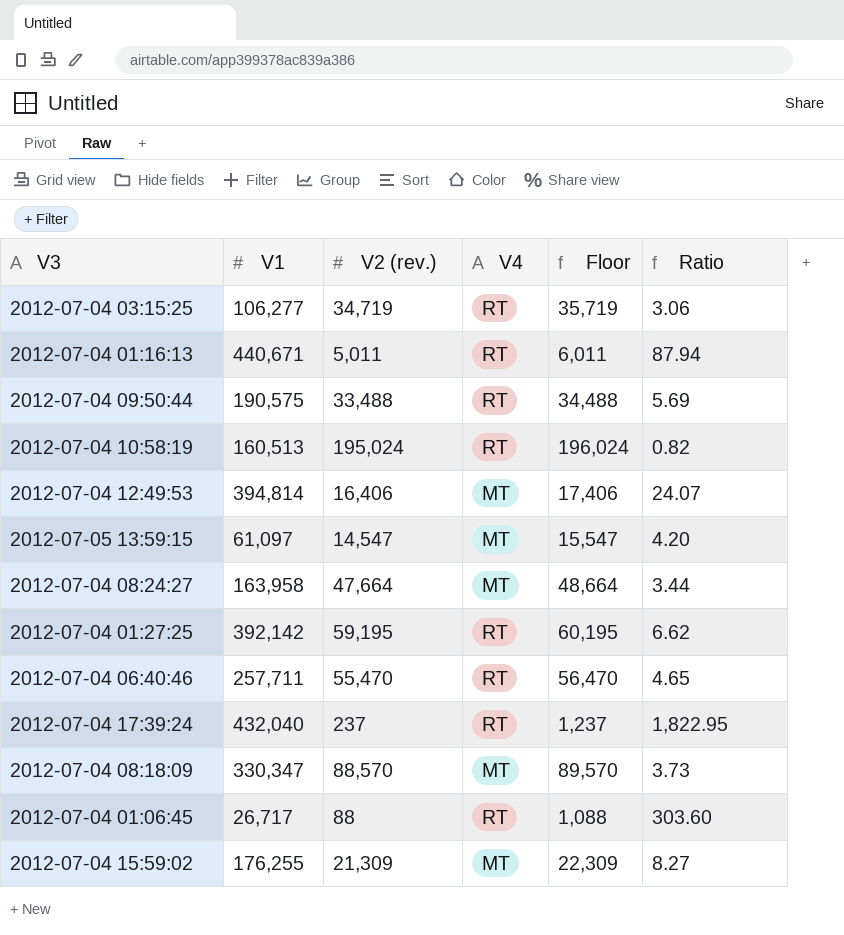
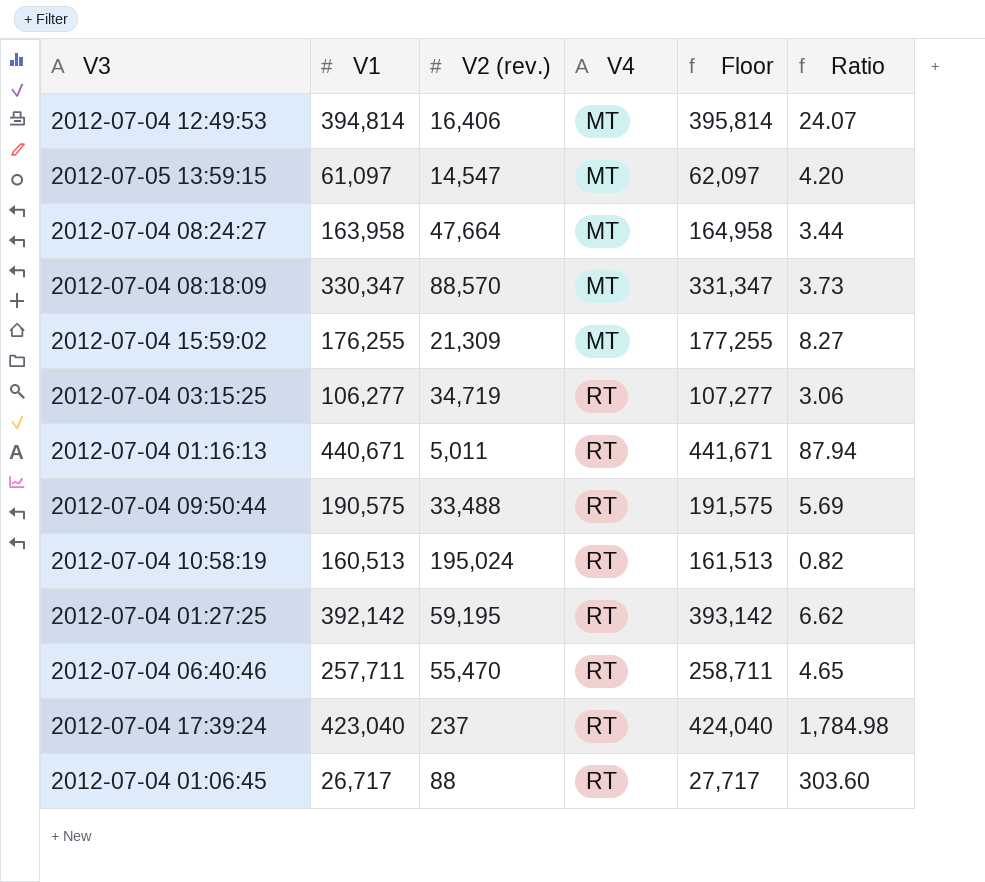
row order: none -> V4 ascending
column Floor | formula: [V2 (rev.)] + 1000 -> [V1] + 1000
2012-07-04 17:39:24 | V1: 432,040 -> 423,040
2012-07-04 17:39:24 | Ratio: 1,822.95 -> 1,784.98

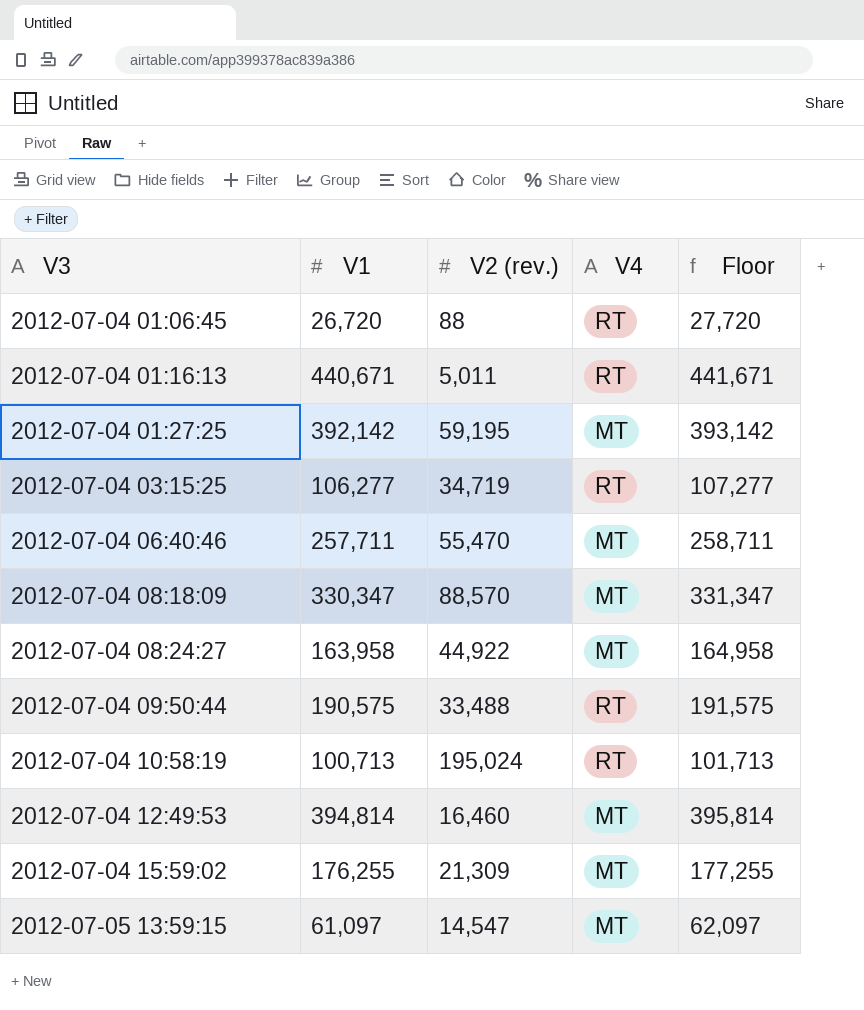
row order: V4 ascending -> V3 ascending
column Ratio | formula: [V1] / [V2 (rev.)] -> none
row 2012-07-04 17:39:24: 423,040 | 237 | RT | 424,040 | 1,784.98 -> none
2012-07-04 01:06:45 | V1: 26,717 -> 26,720
2012-07-04 01:06:45 | Floor: 27,717 -> 27,720
2012-07-04 01:27:25 | V4: RT -> MT
2012-07-04 06:40:46 | V4: RT -> MT
2012-07-04 08:24:27 | V2 (rev.): 47,664 -> 44,922
2012-07-04 10:58:19 | V1: 160,513 -> 100,713
2012-07-04 10:58:19 | Floor: 161,513 -> 101,713
2012-07-04 12:49:53 | V2 (rev.): 16,406 -> 16,460

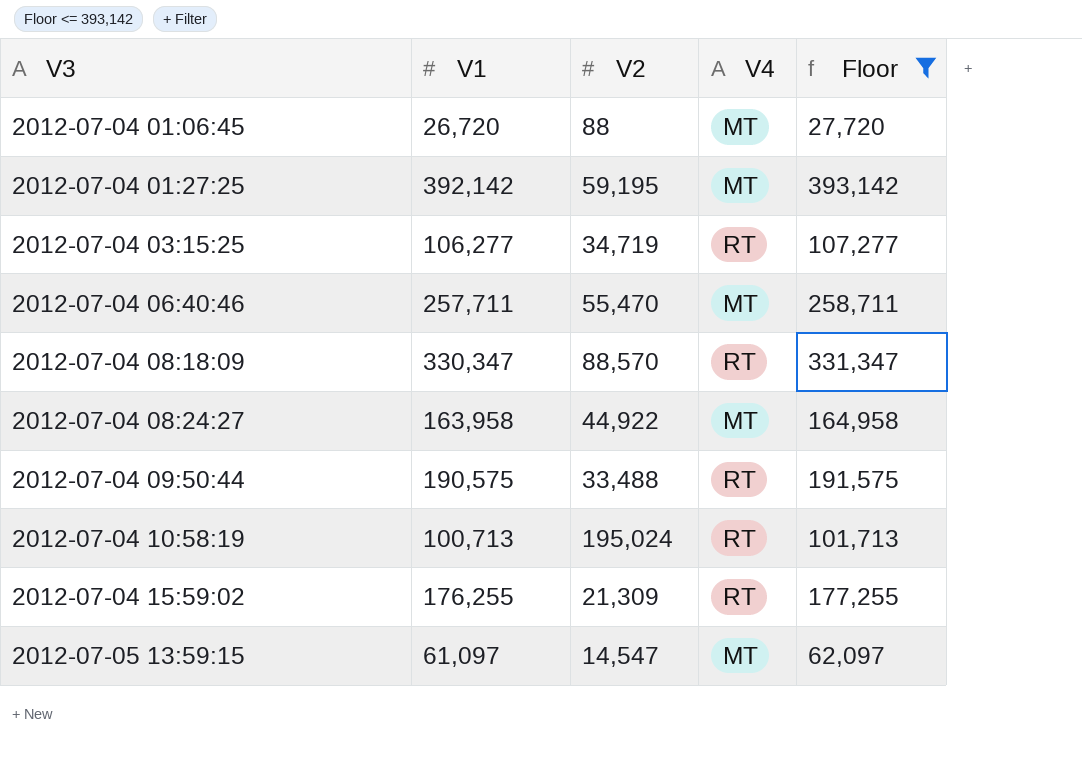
filter: none -> Floor <= 393,142
column name: V2 (rev.) -> V2
2012-07-04 01:06:45 | V4: RT -> MT
2012-07-04 08:18:09 | V4: MT -> RT
2012-07-04 15:59:02 | V4: MT -> RT

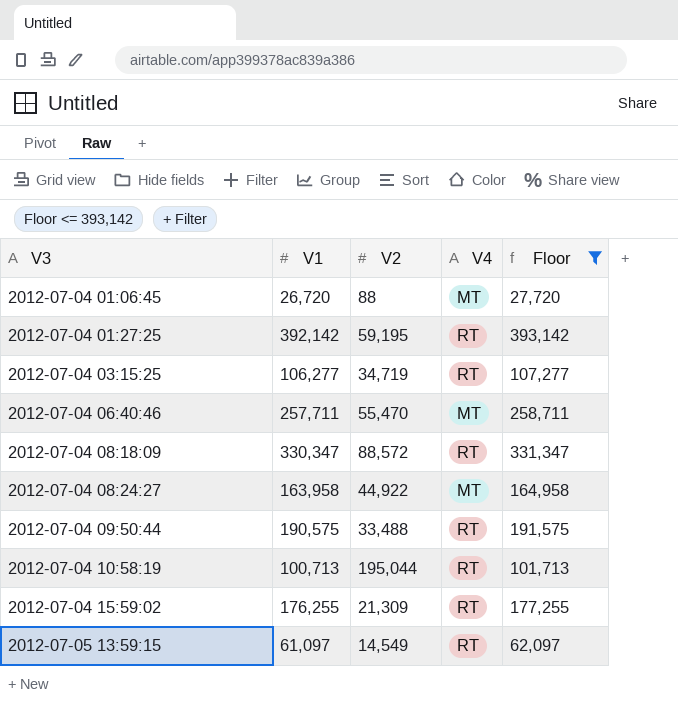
2012-07-04 01:27:25 | V4: MT -> RT
2012-07-04 08:18:09 | V2: 88,570 -> 88,572
2012-07-04 10:58:19 | V2: 195,024 -> 195,044
2012-07-05 13:59:15 | V2: 14,547 -> 14,549
2012-07-05 13:59:15 | V4: MT -> RT

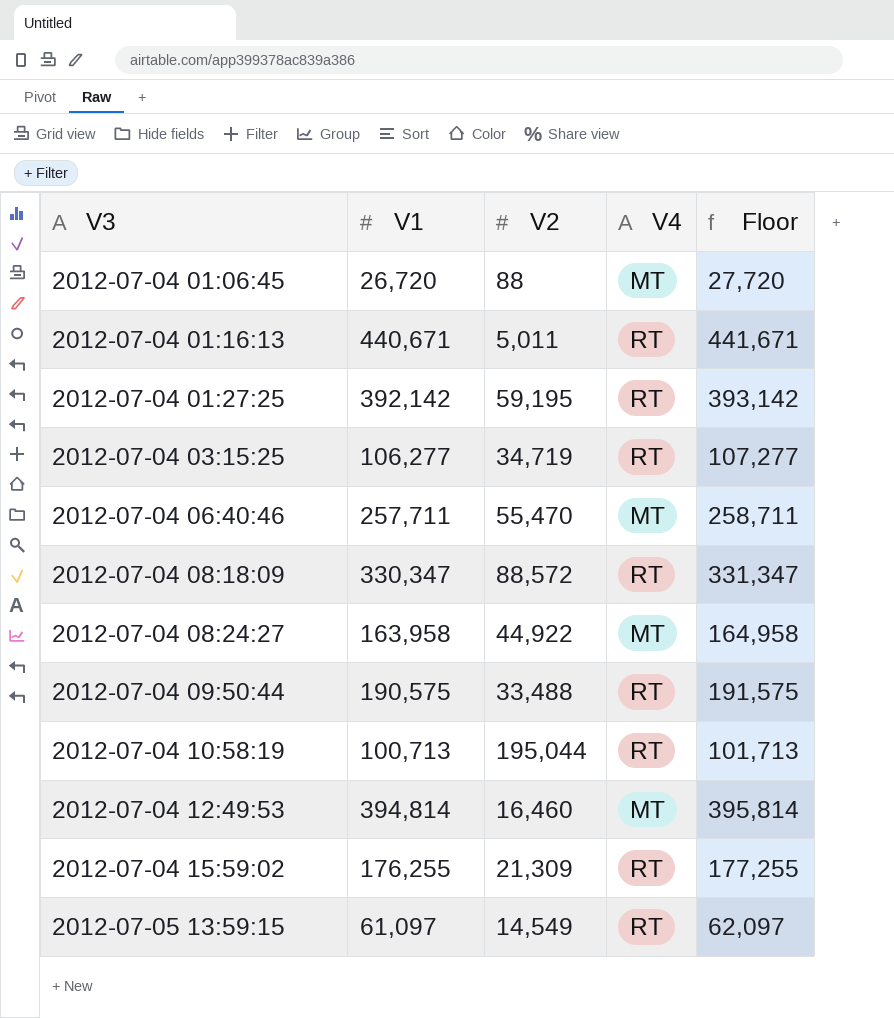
filter: Floor <= 393,142 -> none

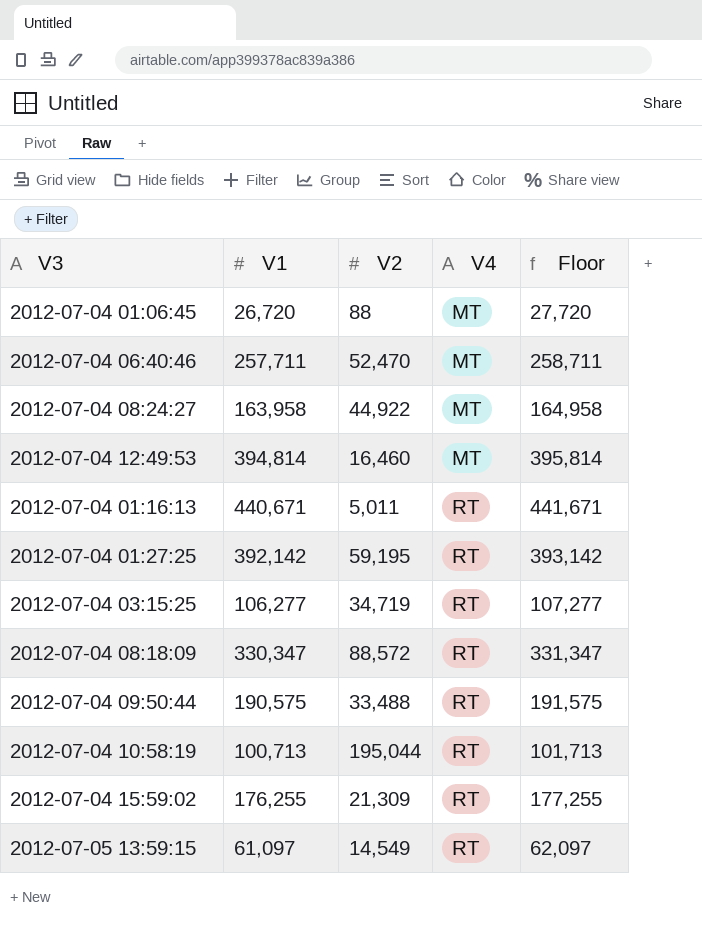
row order: V3 ascending -> V4 ascending
2012-07-04 06:40:46 | V2: 55,470 -> 52,470

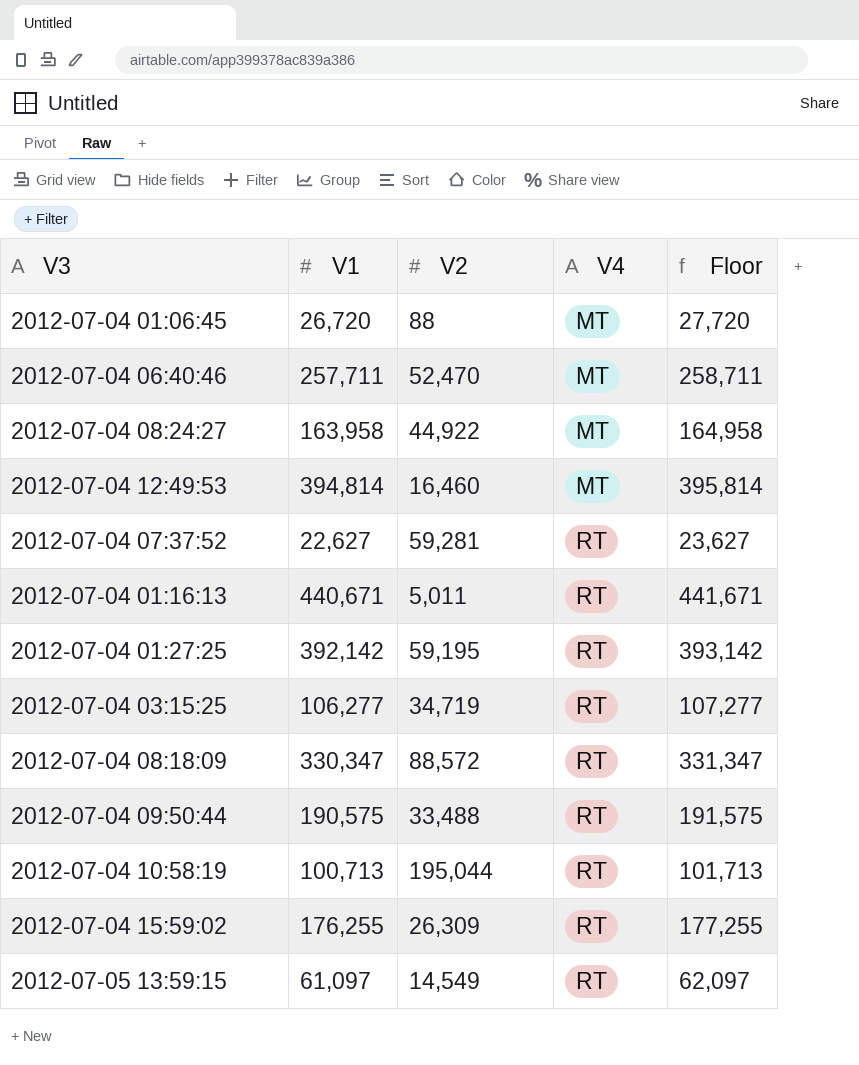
row 2012-07-04 07:37:52: none -> 22,627 | 59,281 | RT | 23,627
2012-07-04 15:59:02 | V2: 21,309 -> 26,309

